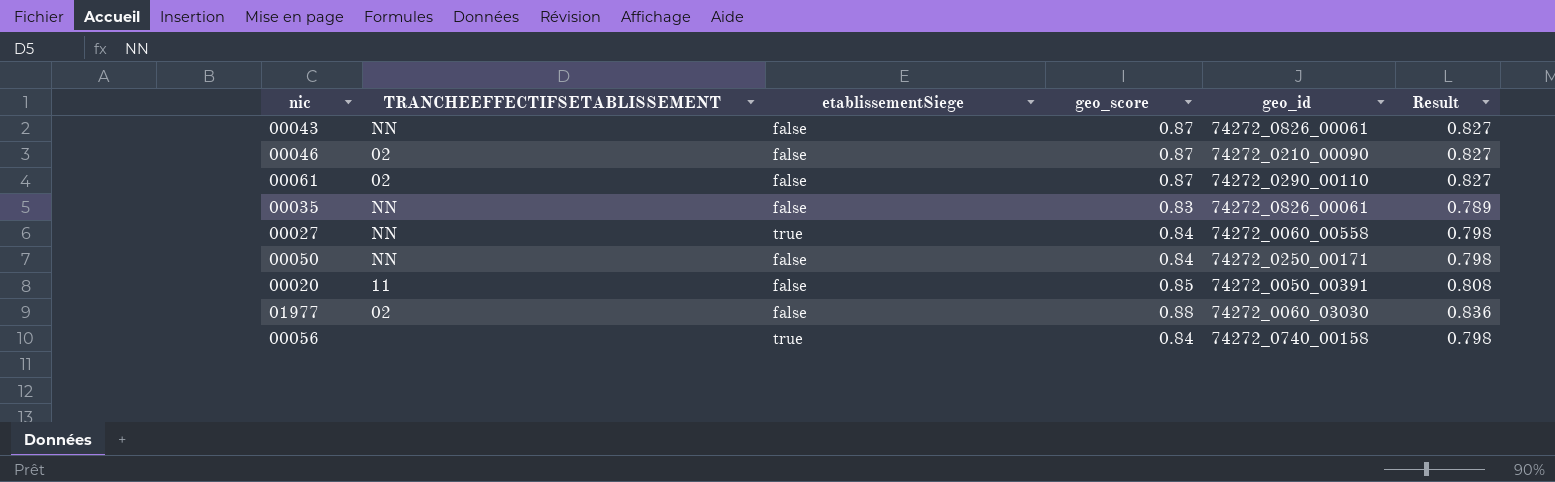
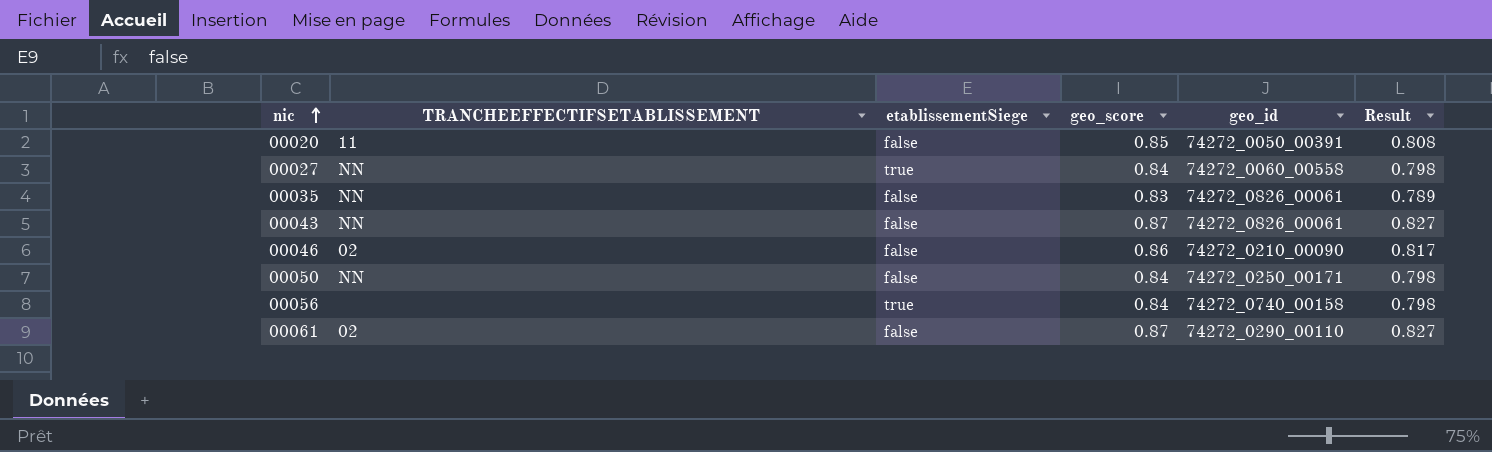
row order: none -> nic ascending
row 01977: 02 | false | 0.88 | 74272_0060_03030 | 0.836 -> none
00046 | geo_score: 0.87 -> 0.86
00046 | Result: 0.827 -> 0.817

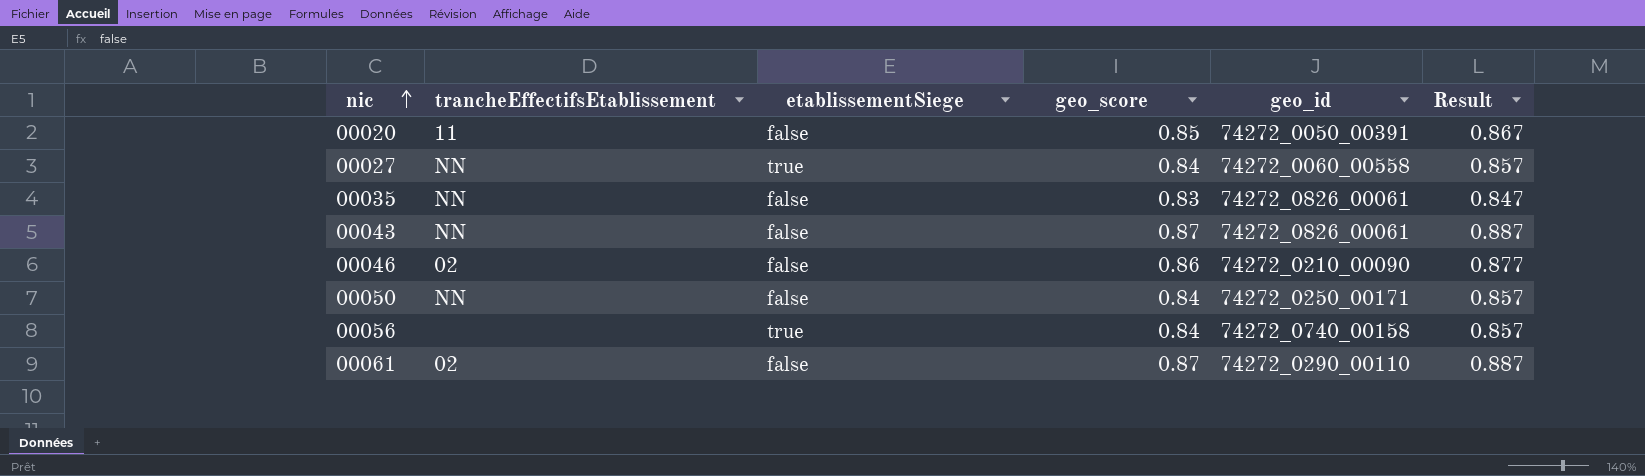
column name: TRANCHEEFFECTIFSETABLISSEMENT -> trancheEffectifsEtablissement
column Result | formula: [geo_score] * 0.95 -> [geo_score] * 1.02

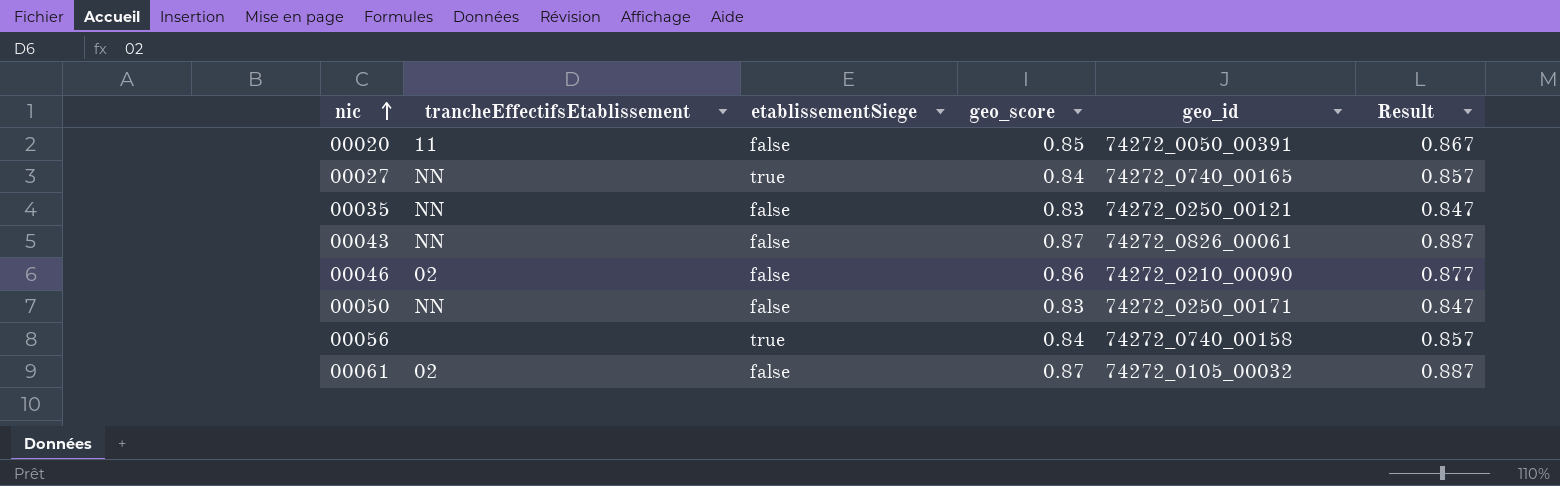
00027 | geo_id: 74272_0060_00558 -> 74272_0740_00165
00035 | geo_id: 74272_0826_00061 -> 74272_0250_00121
00050 | geo_score: 0.84 -> 0.83
00050 | Result: 0.857 -> 0.847
00061 | geo_id: 74272_0290_00110 -> 74272_0105_00032

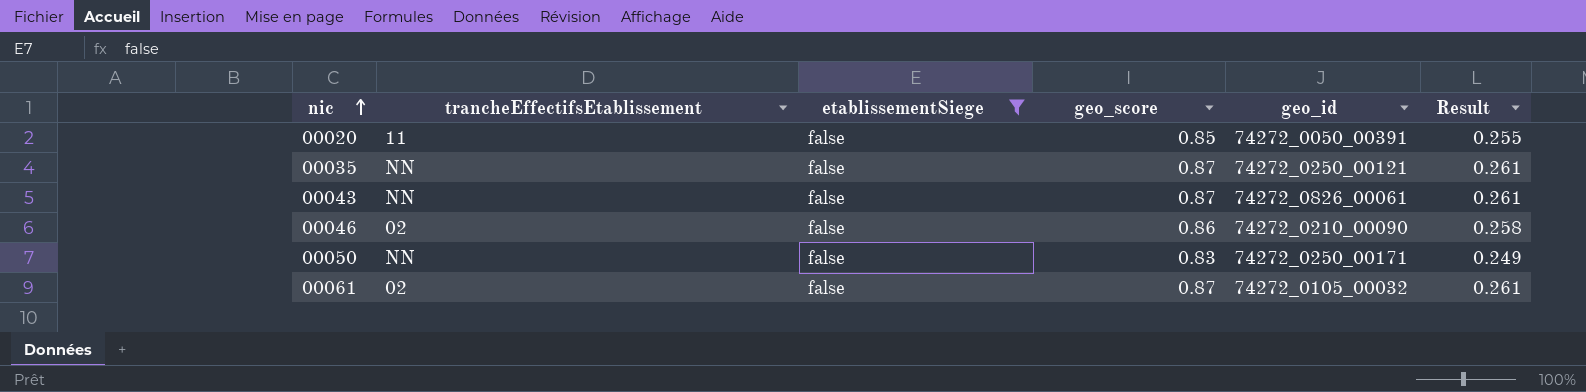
filter: none -> etablissementSiege = false
column Result | formula: [geo_score] * 1.02 -> [geo_score] * 0.3
00035 | geo_score: 0.83 -> 0.87

